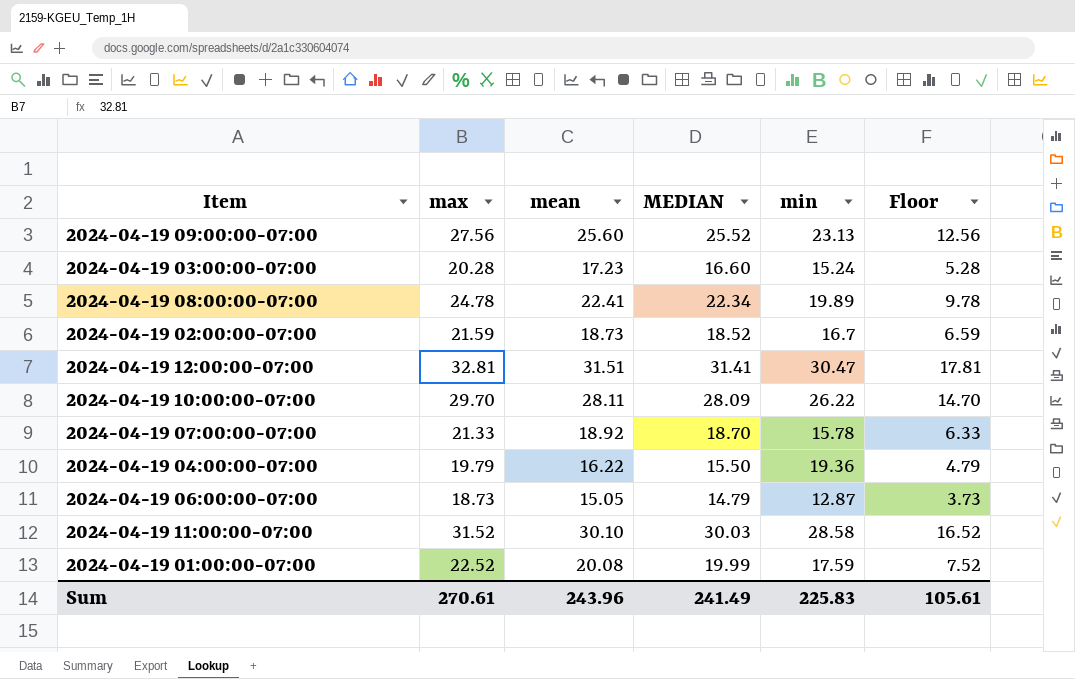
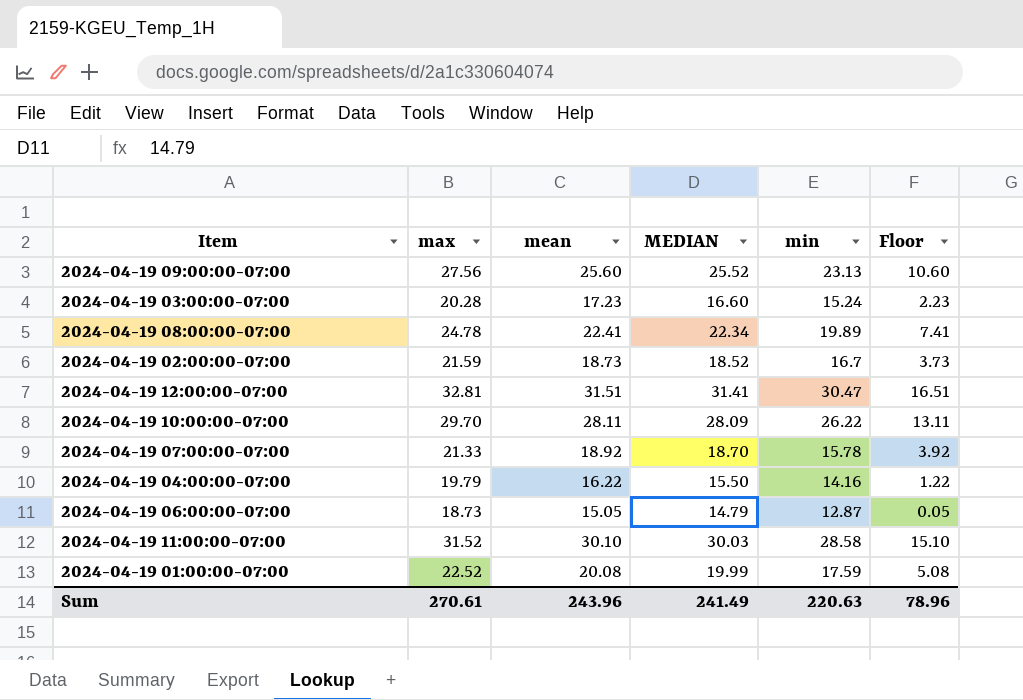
column Floor | formula: [max] - 15 -> [mean] - 15
2024-04-19 04:00:00-07:00 | min: 19.36 -> 14.16
Sum | min: 225.83 -> 220.63
Sum | Floor: 105.61 -> 78.96

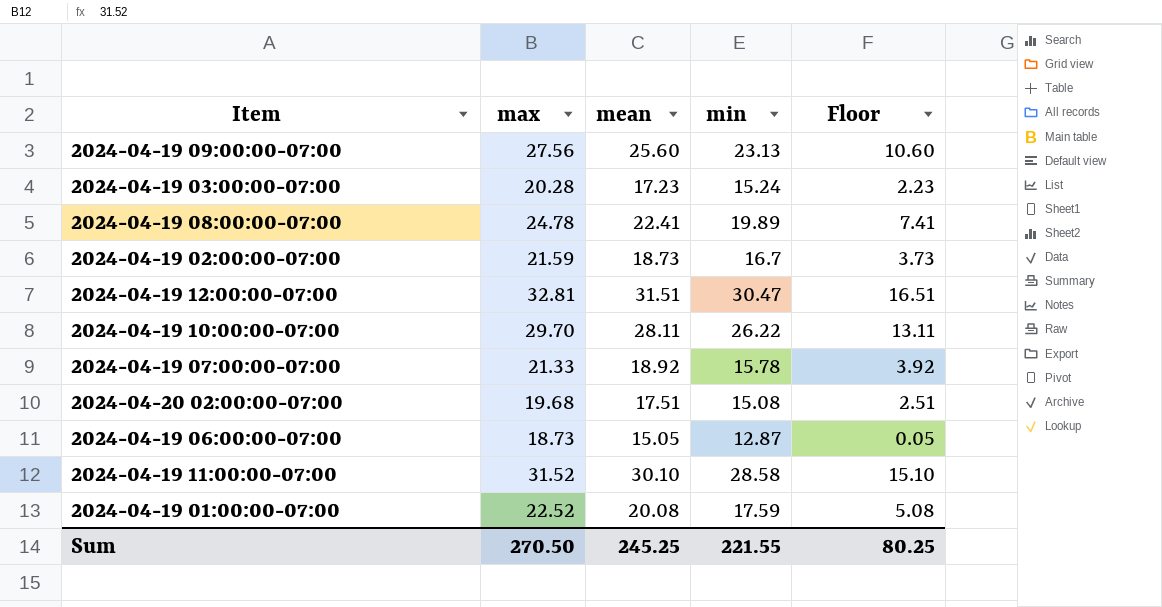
column MEDIAN | position: 4 -> none
row 2024-04-19 04:00:00-07:00: 19.79 | 16.22 | 15.50 | 14.16 | 1.22 -> none
row 2024-04-20 02:00:00-07:00: none -> 19.68 | 17.51 | 15.08 | 2.51
Sum | max: 270.61 -> 270.50
Sum | mean: 243.96 -> 245.25
Sum | min: 220.63 -> 221.55
Sum | Floor: 78.96 -> 80.25

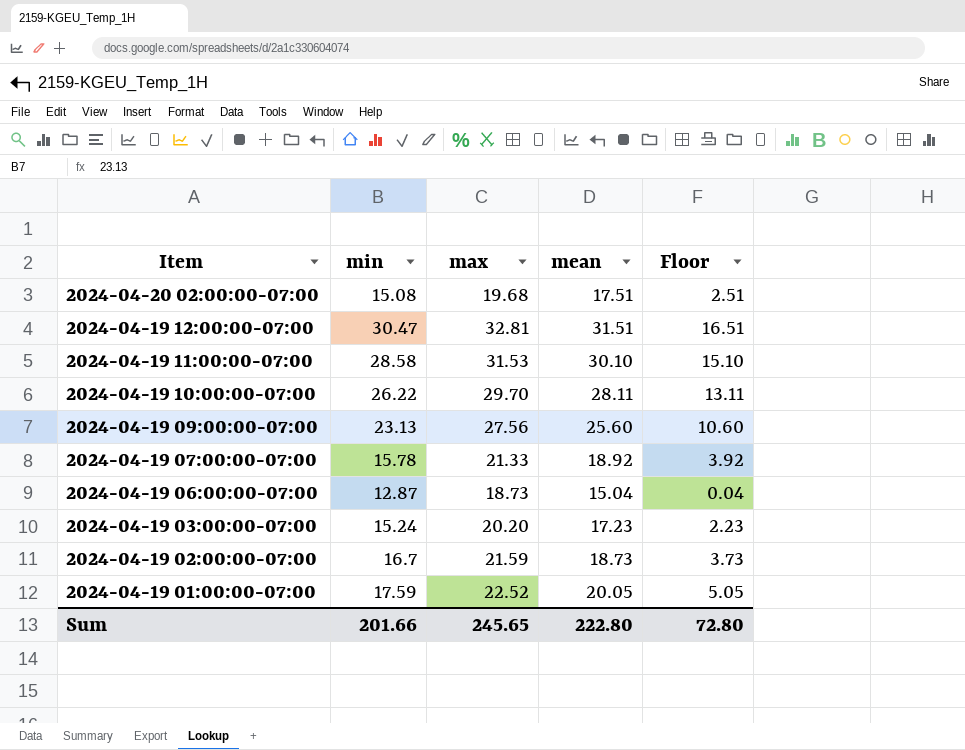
row order: none -> Item descending
column min | position: 4 -> 2
row 2024-04-19 08:00:00-07:00: 24.78 | 22.41 | 19.89 | 7.41 -> none
2024-04-19 11:00:00-07:00 | max: 31.52 -> 31.53
2024-04-19 06:00:00-07:00 | mean: 15.05 -> 15.04
2024-04-19 06:00:00-07:00 | Floor: 0.05 -> 0.04
2024-04-19 03:00:00-07:00 | max: 20.28 -> 20.20
2024-04-19 01:00:00-07:00 | mean: 20.08 -> 20.05
2024-04-19 01:00:00-07:00 | Floor: 5.08 -> 5.05
Sum | min: 221.55 -> 201.66
Sum | max: 270.50 -> 245.65
Sum | mean: 245.25 -> 222.80
Sum | Floor: 80.25 -> 72.80

